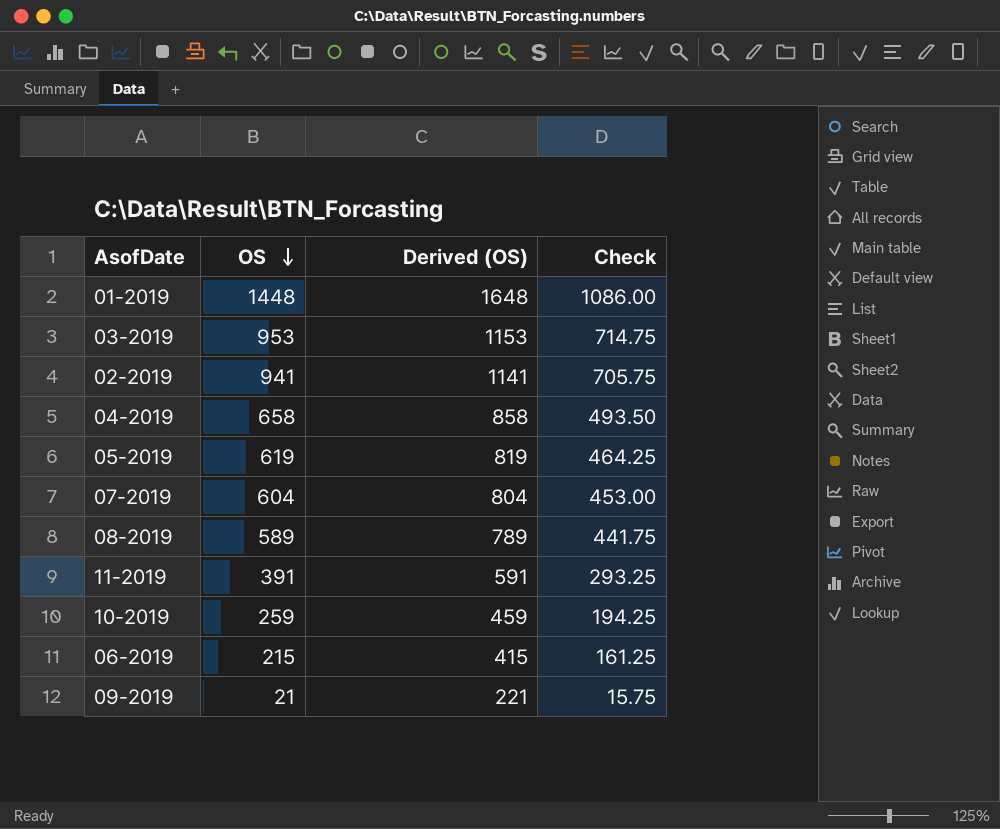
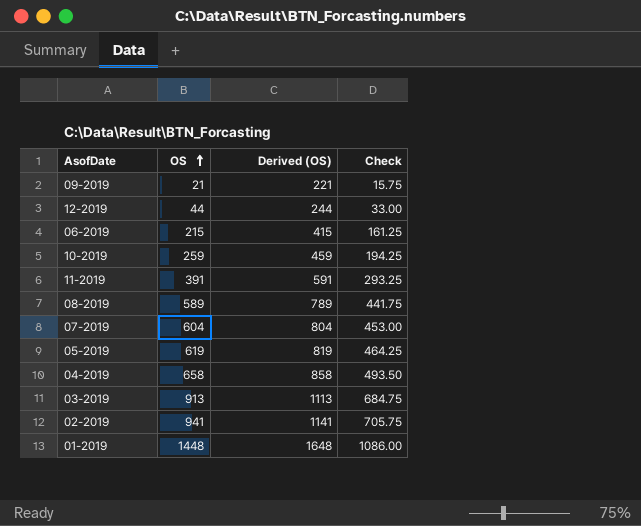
row order: OS descending -> OS ascending
row 12-2019: none -> 44 | 244 | 33.00
03-2019 | OS: 953 -> 913
03-2019 | Derived (OS): 1153 -> 1113
03-2019 | Check: 714.75 -> 684.75

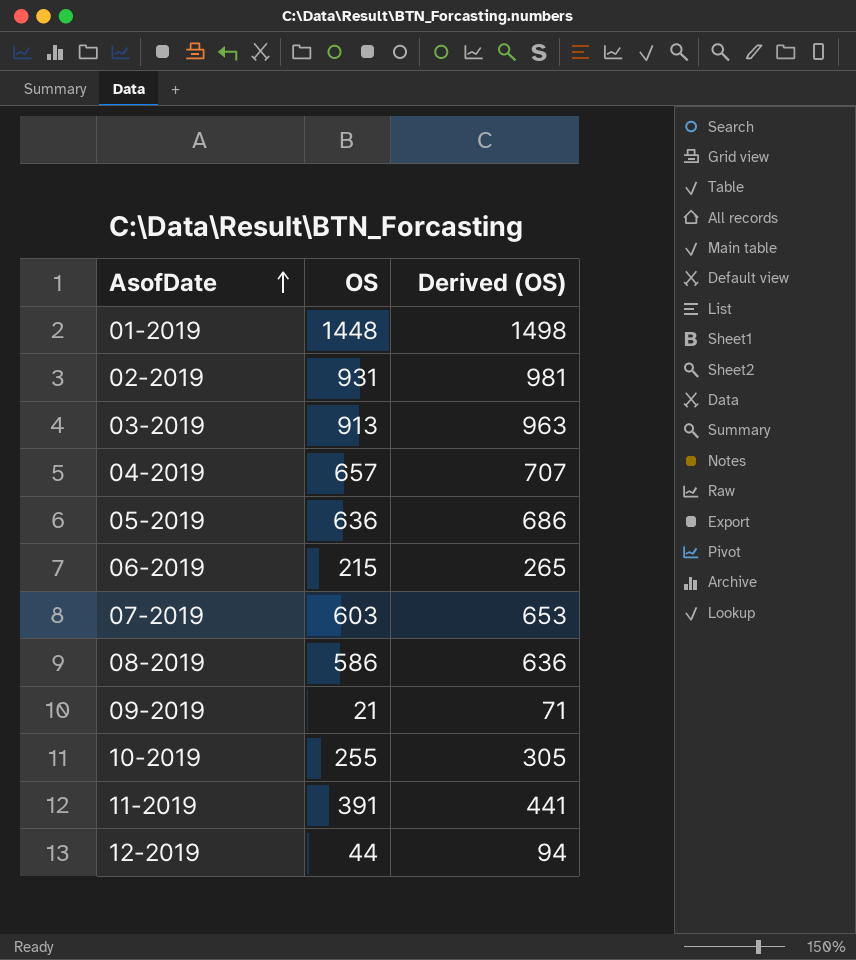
row order: OS ascending -> AsofDate ascending
column Check | formula: [OS] * 0.75 -> none
column Derived (OS) | formula: [OS] + 200 -> [OS] + 50
02-2019 | OS: 941 -> 931
04-2019 | OS: 658 -> 657
05-2019 | OS: 619 -> 636
07-2019 | OS: 604 -> 603
08-2019 | OS: 589 -> 586
10-2019 | OS: 259 -> 255

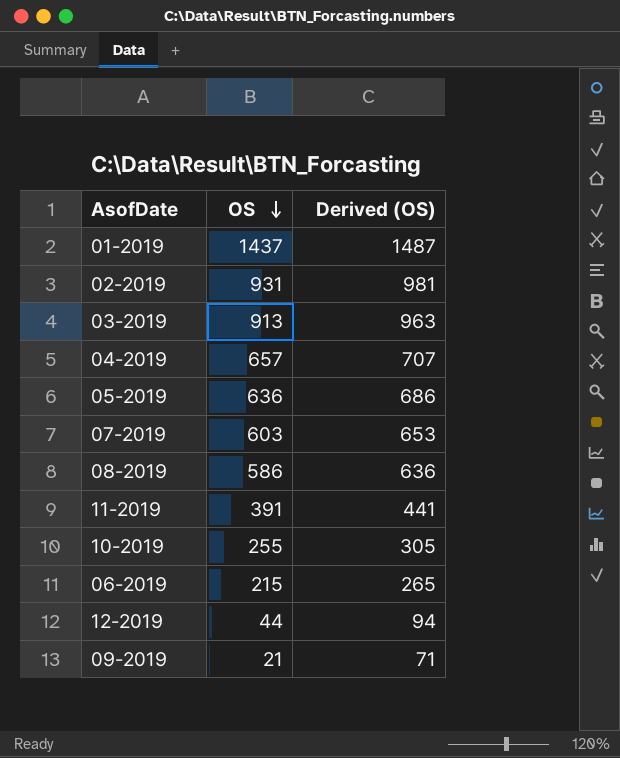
row order: AsofDate ascending -> OS descending
01-2019 | OS: 1448 -> 1437
01-2019 | Derived (OS): 1498 -> 1487

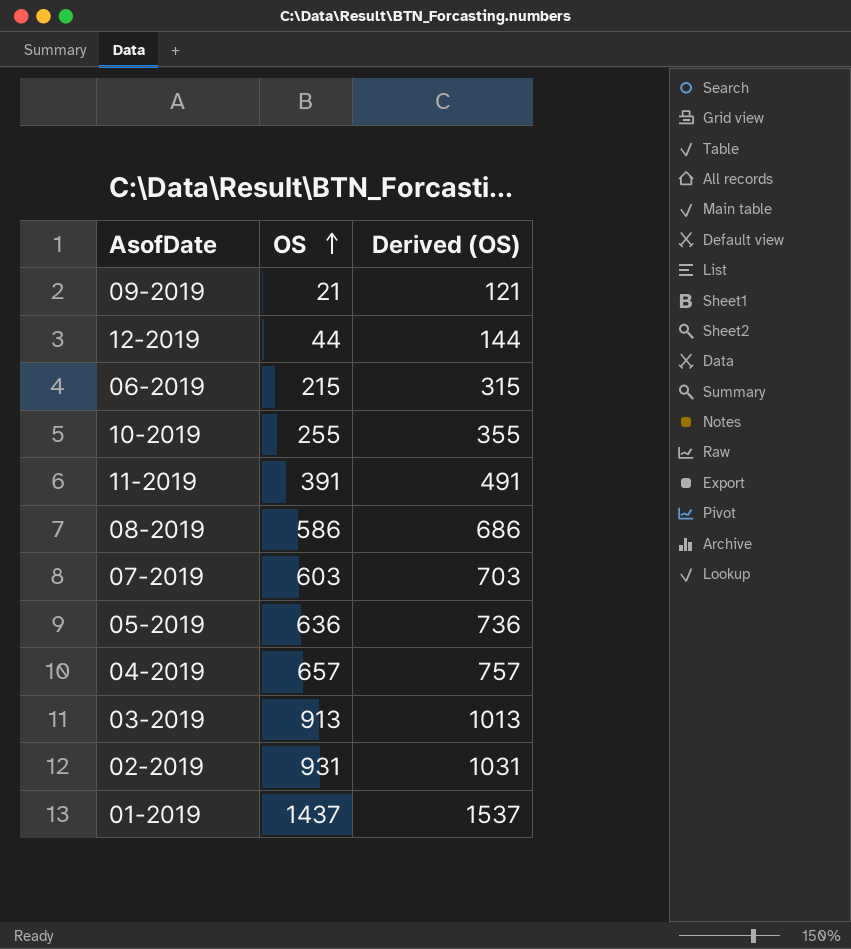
row order: OS descending -> OS ascending
column Derived (OS) | formula: [OS] + 50 -> [OS] + 100

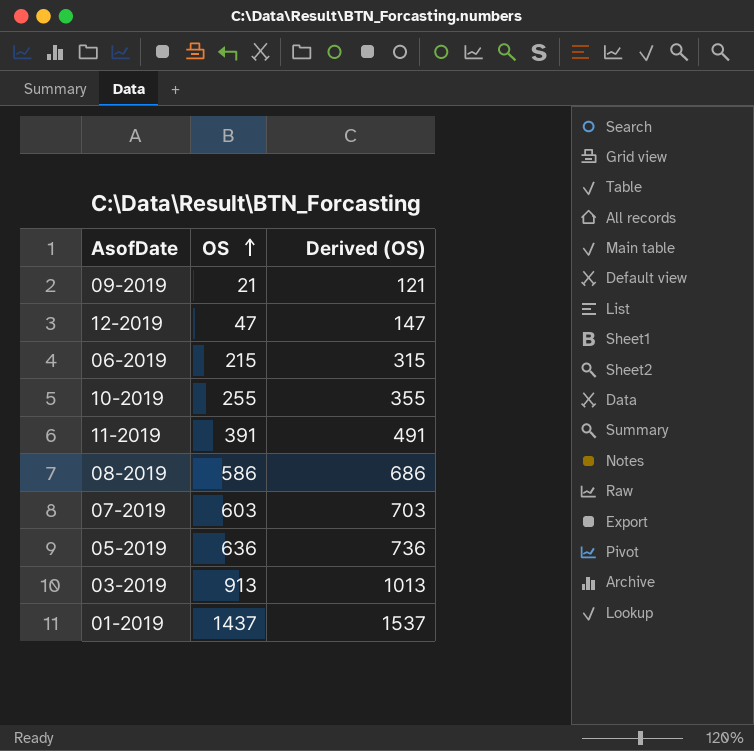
row 04-2019: 657 | 757 -> none
row 02-2019: 931 | 1031 -> none
12-2019 | OS: 44 -> 47
12-2019 | Derived (OS): 144 -> 147

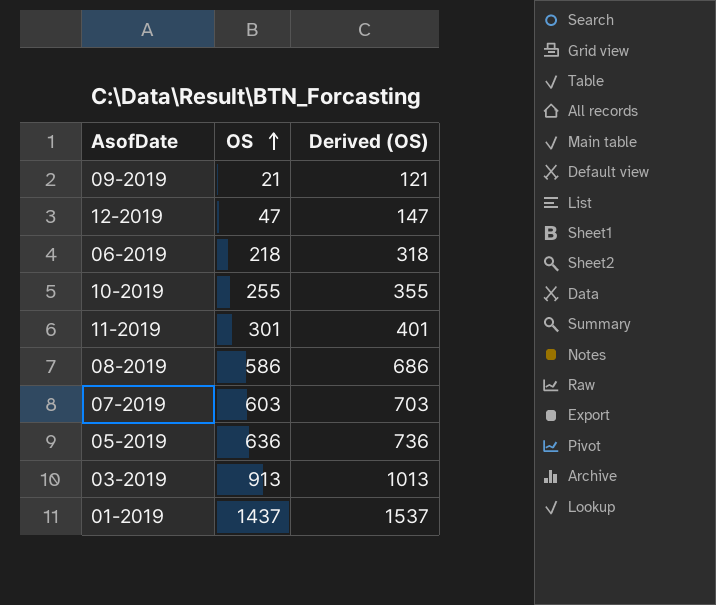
06-2019 | OS: 215 -> 218
06-2019 | Derived (OS): 315 -> 318
11-2019 | OS: 391 -> 301
11-2019 | Derived (OS): 491 -> 401

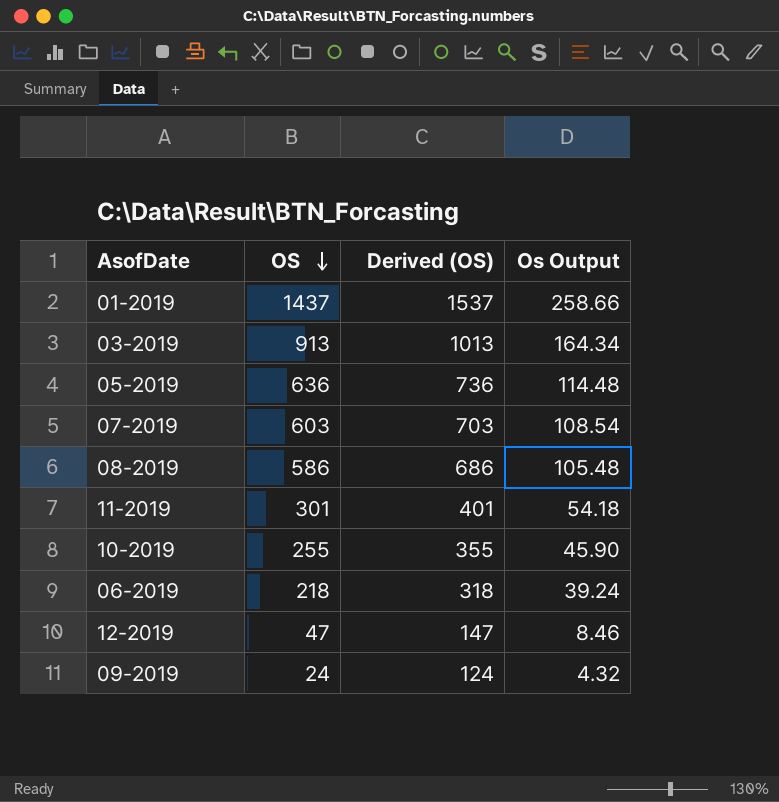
row order: OS ascending -> OS descending
column Os Output | formula: none -> [OS] * 0.18
09-2019 | OS: 21 -> 24
09-2019 | Derived (OS): 121 -> 124

